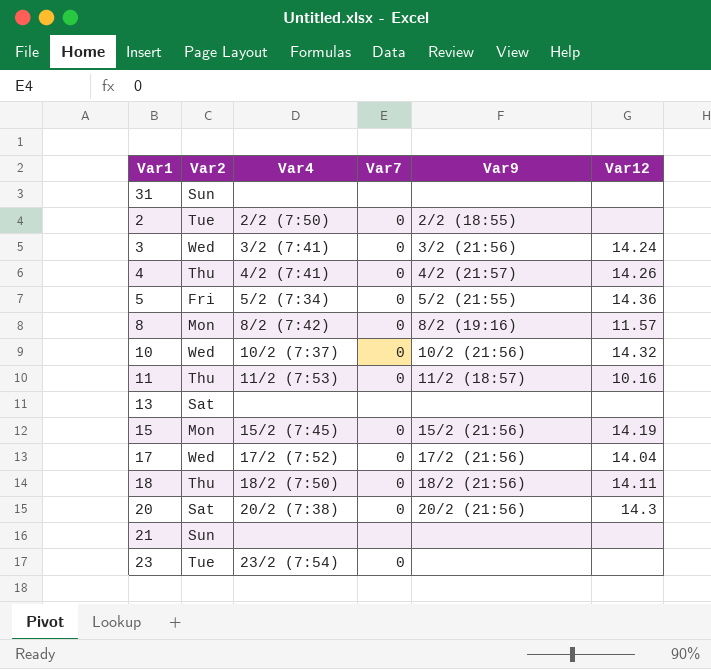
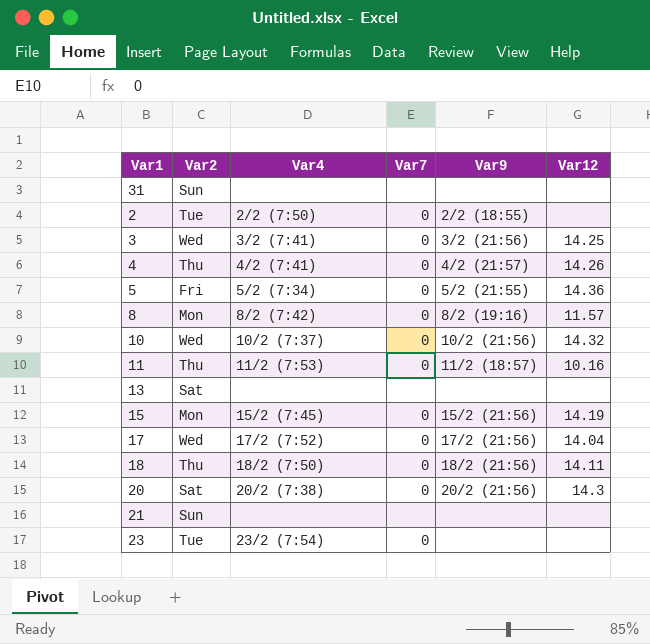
3 | Var12: 14.24 -> 14.25

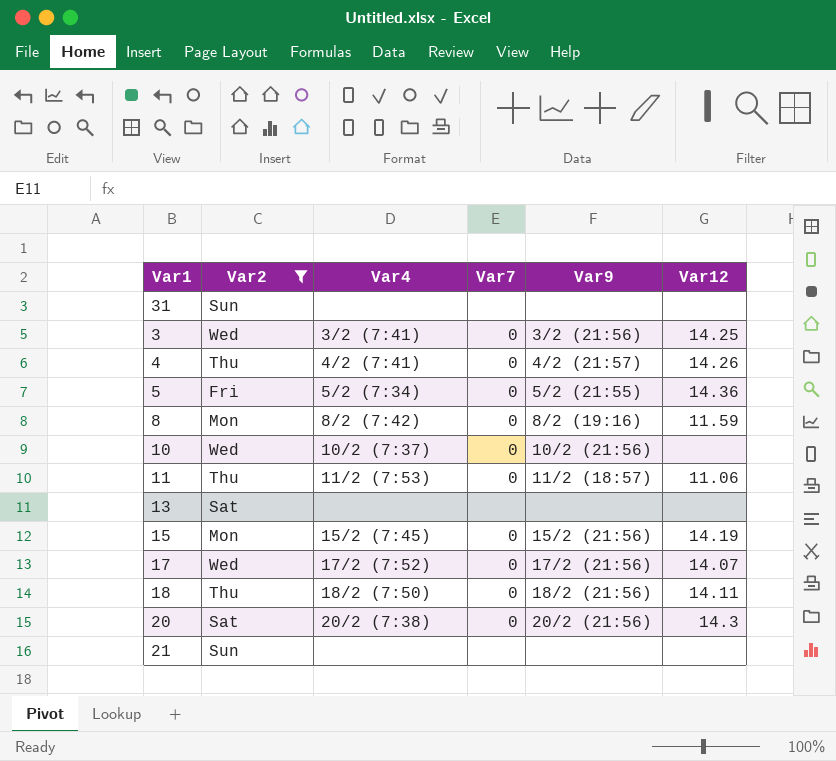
filter: none -> Var2 != Tue
8 | Var12: 11.57 -> 11.59
10 | Var12: 14.32 -> none
11 | Var12: 10.16 -> 11.06
17 | Var12: 14.04 -> 14.07

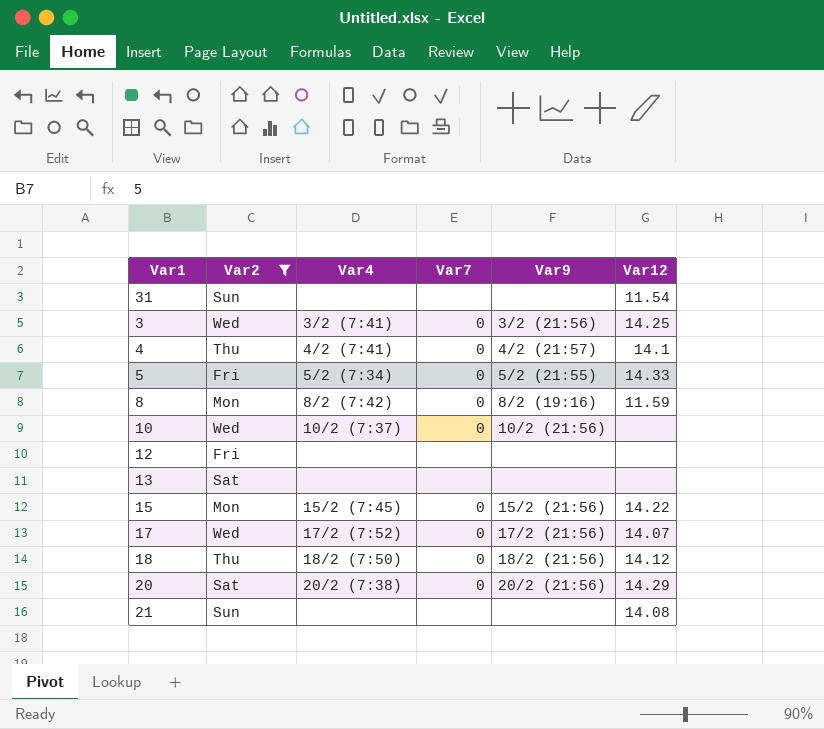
row 11: Thu | 11/2 (7:53) | 0 | 11/2 (18:57) | 11.06 -> none
31 | Var12: none -> 11.54
4 | Var12: 14.26 -> 14.1
5 | Var12: 14.36 -> 14.33
row 12: none -> Fri | none | none | none | none
15 | Var12: 14.19 -> 14.22
18 | Var12: 14.11 -> 14.12
20 | Var12: 14.3 -> 14.29
21 | Var12: none -> 14.08

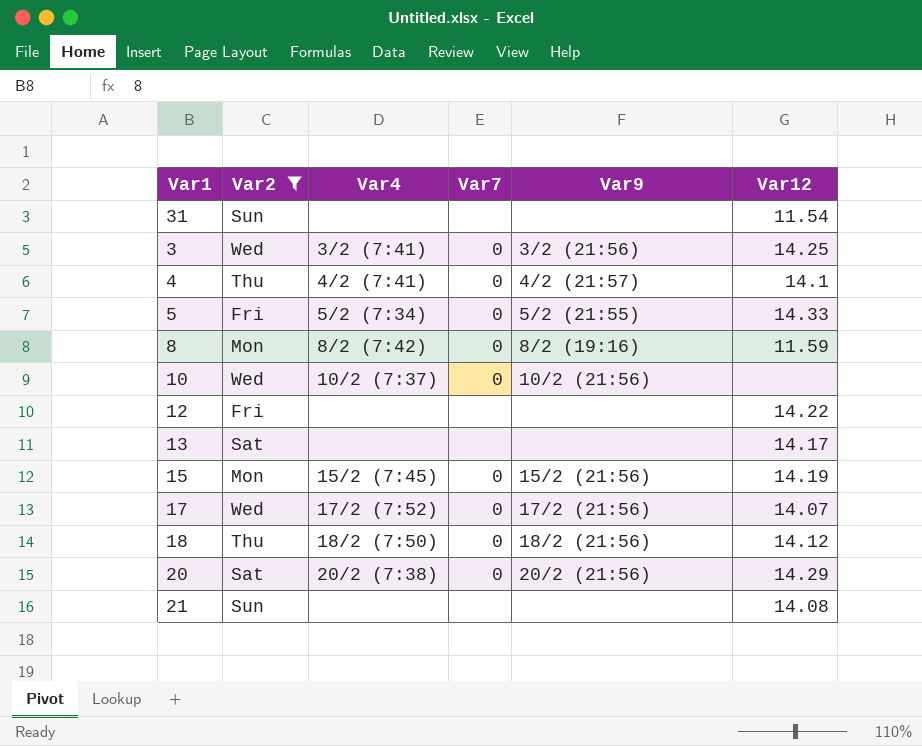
12 | Var12: none -> 14.22
13 | Var12: none -> 14.17
15 | Var12: 14.22 -> 14.19

